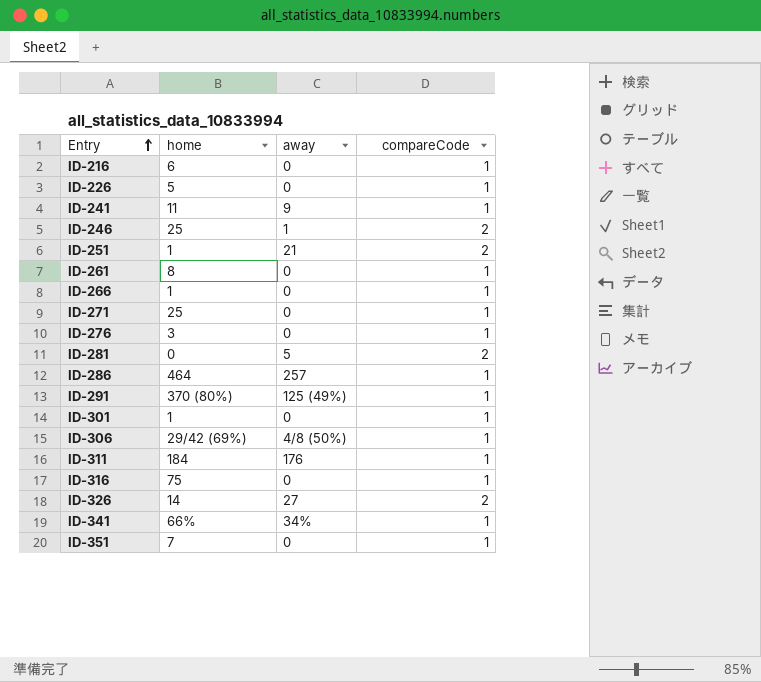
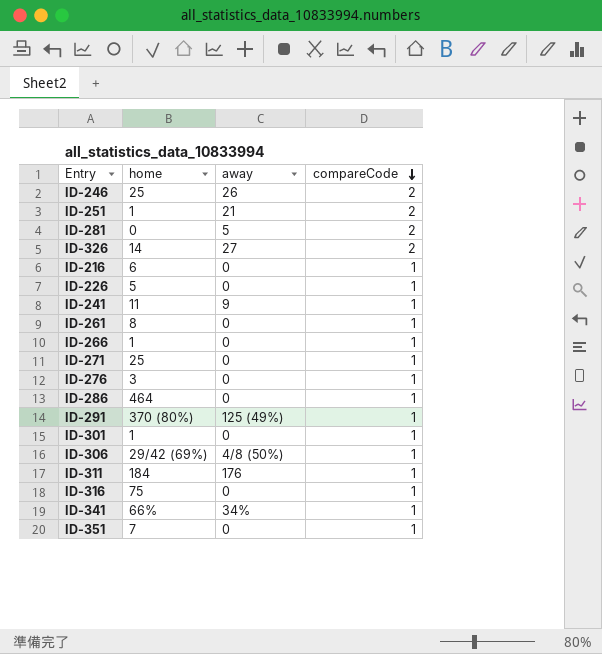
row order: Entry ascending -> compareCode descending
ID-246 | away: 1 -> 26
ID-286 | away: 257 -> 0

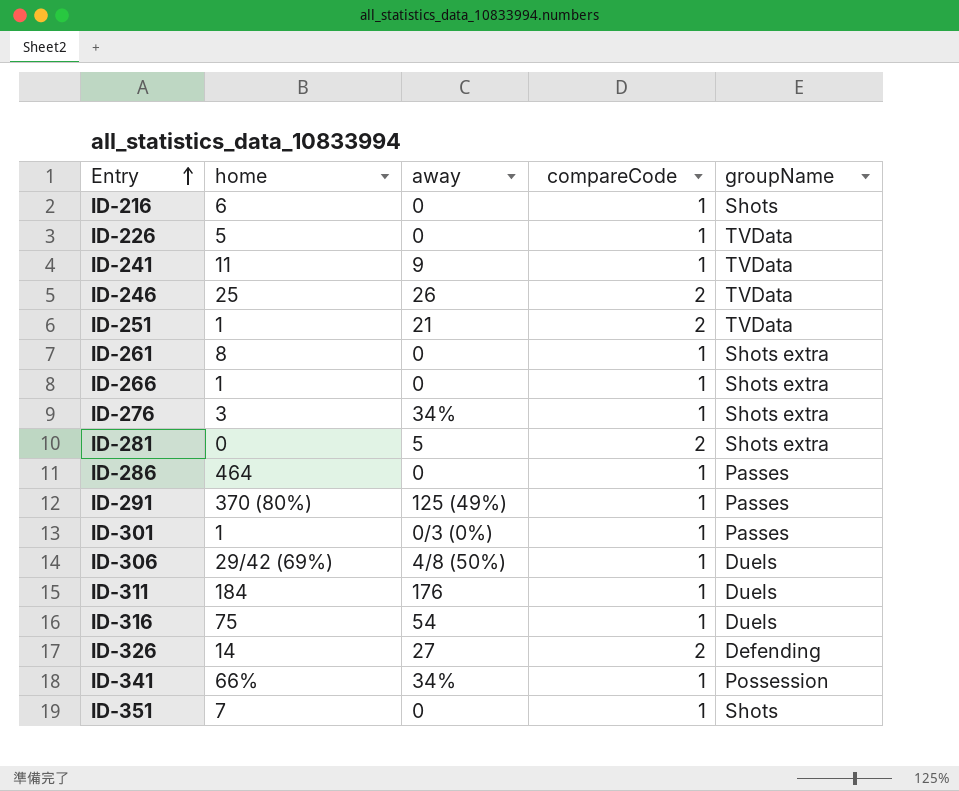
row order: compareCode descending -> Entry ascending
column groupName | position: none -> 5
row ID-271: 25 | 0 | 1 -> none
ID-276 | away: 0 -> 34%
ID-301 | away: 0 -> 0/3 (0%)
ID-316 | away: 0 -> 54

